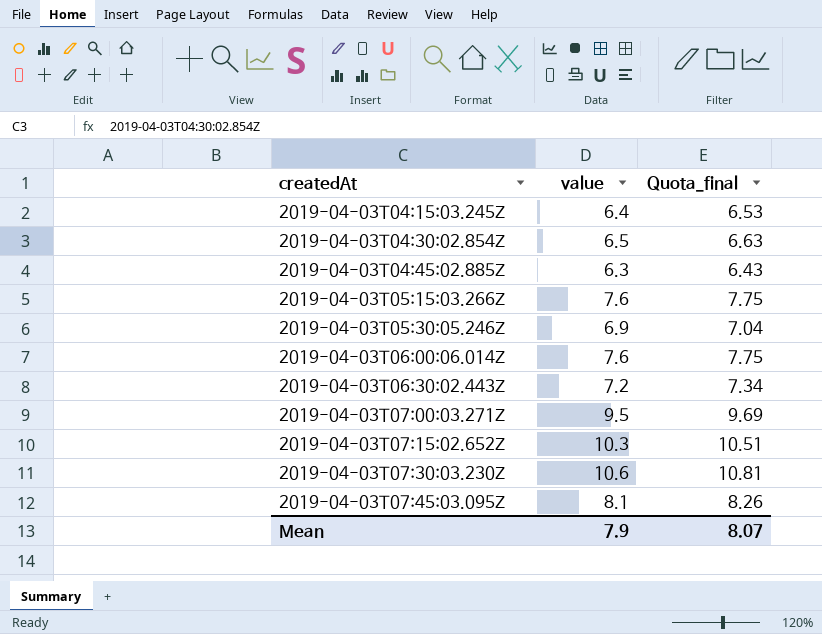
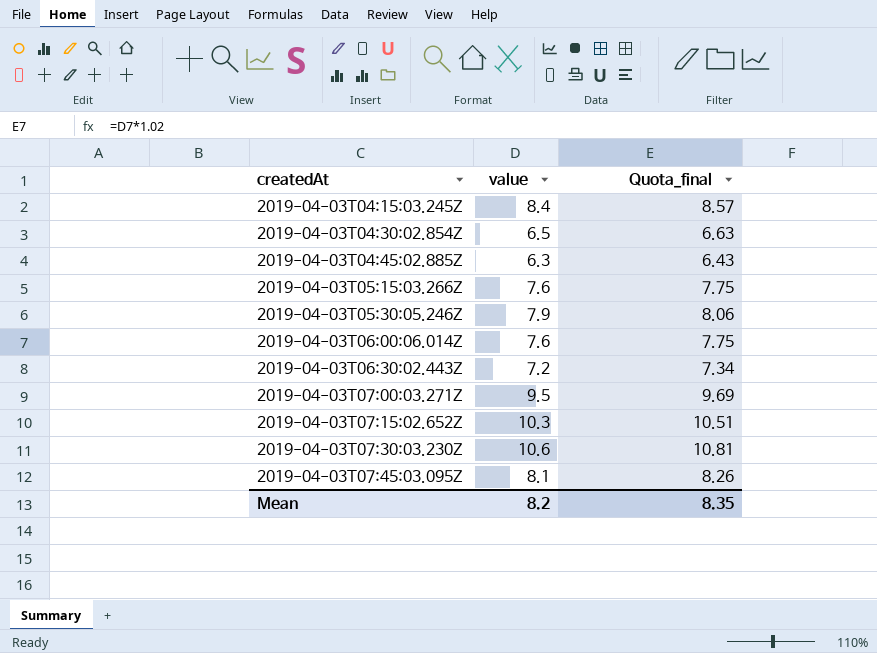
2019-04-03T04:15:03.245Z | value: 6.4 -> 8.4
2019-04-03T04:15:03.245Z | Quota_final: 6.53 -> 8.57
2019-04-03T05:30:05.246Z | value: 6.9 -> 7.9
2019-04-03T05:30:05.246Z | Quota_final: 7.04 -> 8.06
Mean | value: 7.9 -> 8.2
Mean | Quota_final: 8.07 -> 8.35

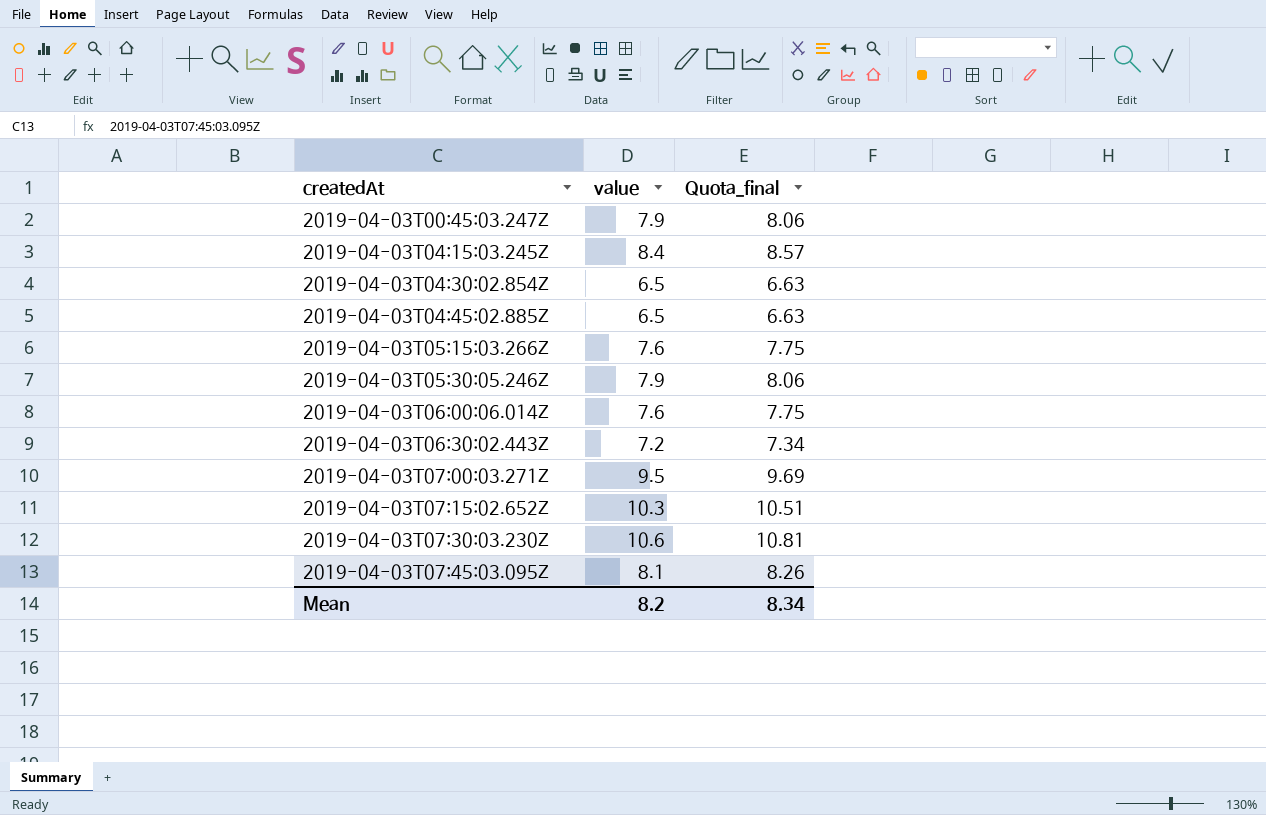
row 2019-04-03T00:45:03.247Z: none -> 7.9 | 8.06
2019-04-03T04:45:02.885Z | value: 6.3 -> 6.5
2019-04-03T04:45:02.885Z | Quota_final: 6.43 -> 6.63
Mean | Quota_final: 8.35 -> 8.34

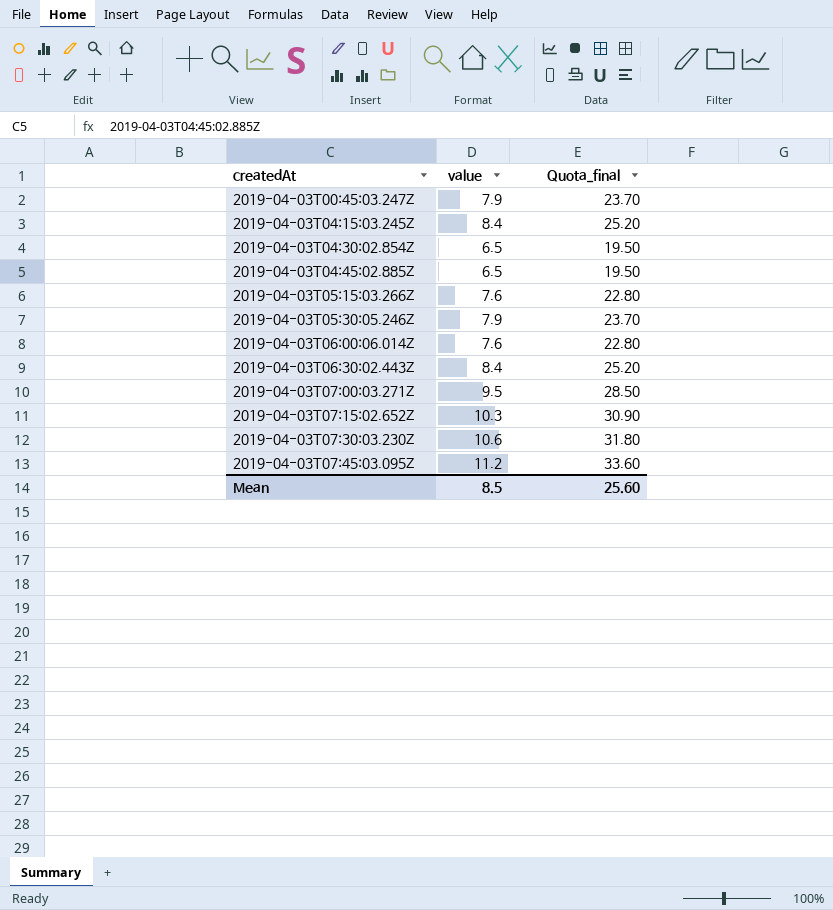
column Quota_final | formula: [value] * 1.02 -> [value] * 3
2019-04-03T06:30:02.443Z | value: 7.2 -> 8.4
2019-04-03T07:45:03.095Z | value: 8.1 -> 11.2
Mean | value: 8.2 -> 8.5
Mean | Quota_final: 8.34 -> 25.60

